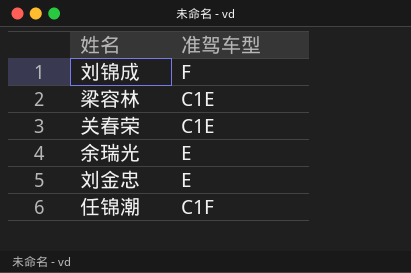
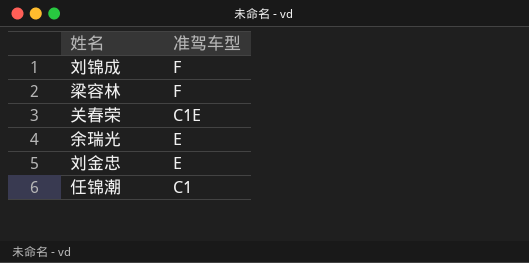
梁容林 | 准驾车型: C1E -> F
任锦潮 | 准驾车型: C1F -> C1

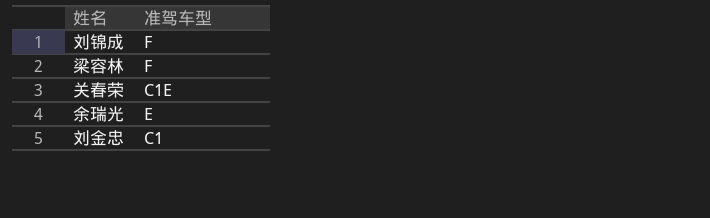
row 任锦潮: C1 -> none
刘金忠 | 准驾车型: E -> C1

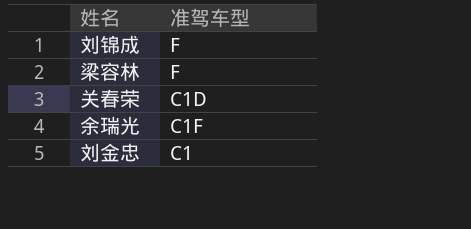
关春荣 | 准驾车型: C1E -> C1D
余瑞光 | 准驾车型: E -> C1F

